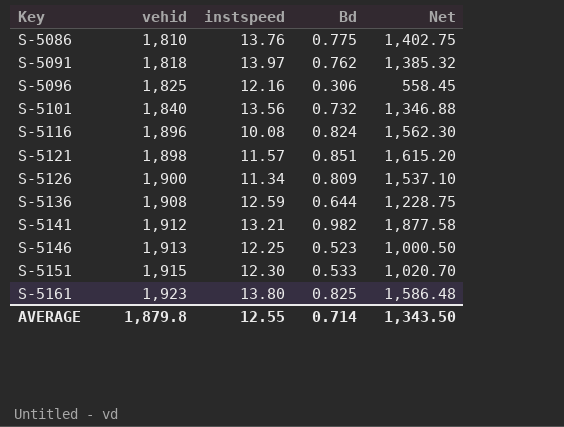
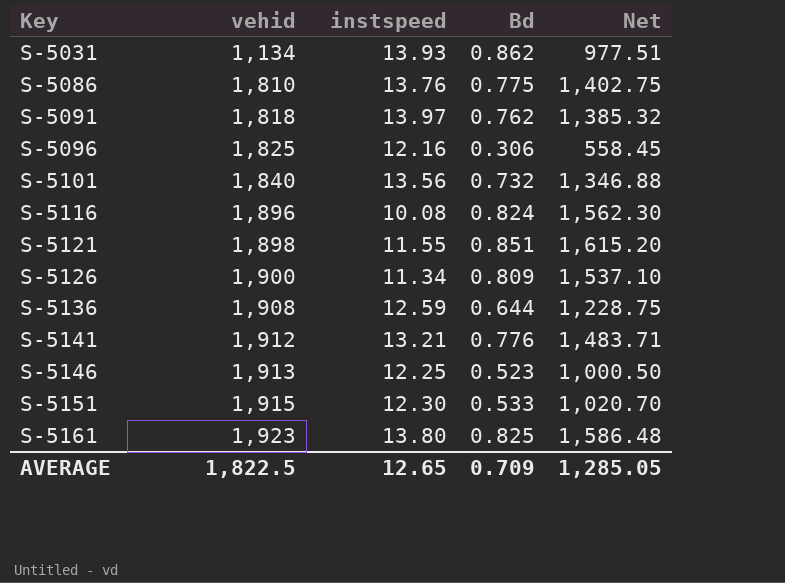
row S-5031: none -> 1,134 | 13.93 | 0.862 | 977.51
S-5121 | instspeed: 11.57 -> 11.55
S-5141 | Bd: 0.982 -> 0.776
S-5141 | Net: 1,877.58 -> 1,483.71
AVERAGE | vehid: 1,879.8 -> 1,822.5
AVERAGE | instspeed: 12.55 -> 12.65
AVERAGE | Bd: 0.714 -> 0.709
AVERAGE | Net: 1,343.50 -> 1,285.05

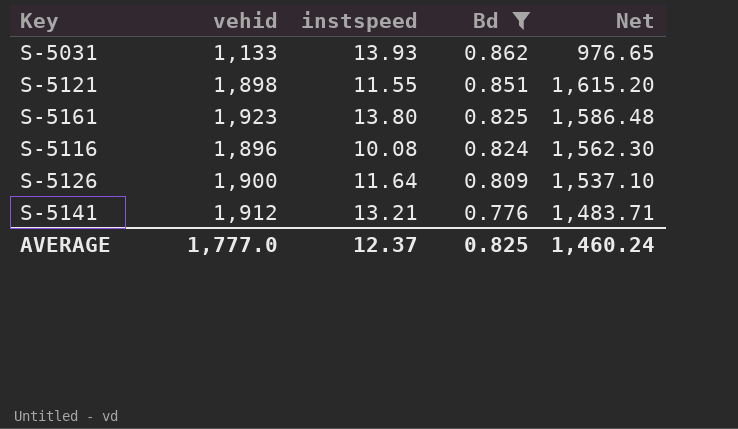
filter: none -> Bd >= 0.776
row order: Key ascending -> Bd descending
S-5031 | vehid: 1,134 -> 1,133
S-5031 | Net: 977.51 -> 976.65
S-5126 | instspeed: 11.34 -> 11.64
AVERAGE | vehid: 1,822.5 -> 1,777.0
AVERAGE | instspeed: 12.65 -> 12.37
AVERAGE | Bd: 0.709 -> 0.825
AVERAGE | Net: 1,285.05 -> 1,460.24

